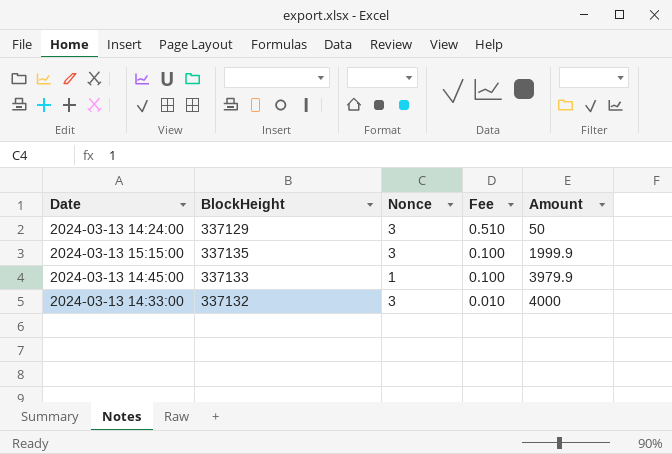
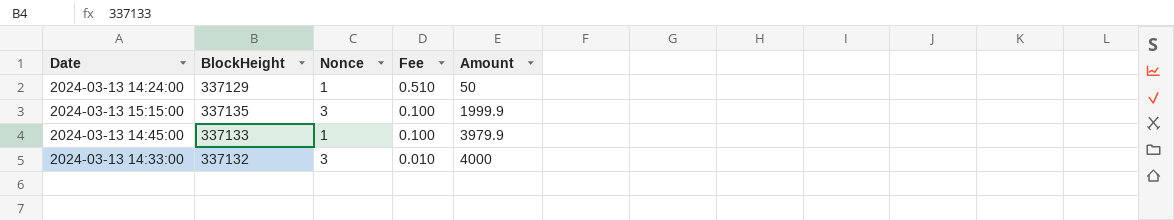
2024-03-13 14:24:00 | Nonce: 3 -> 1

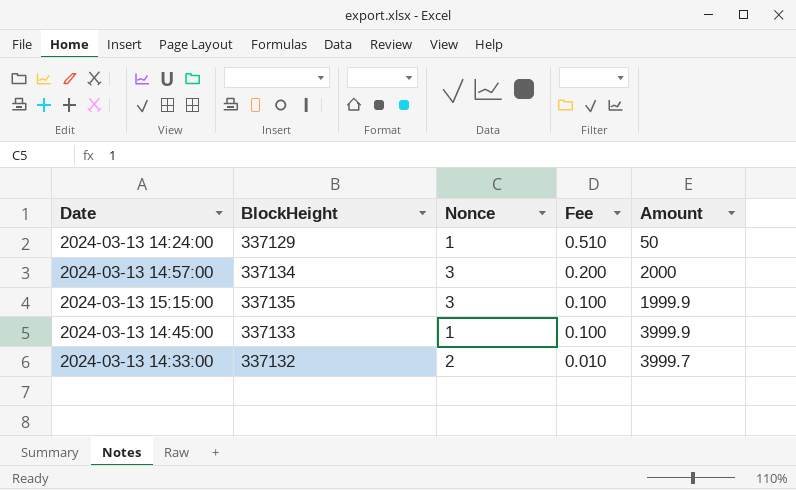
row 2024-03-13 14:57:00: none -> 337134 | 3 | 0.200 | 2000
2024-03-13 14:45:00 | Amount: 3979.9 -> 3999.9
2024-03-13 14:33:00 | Nonce: 3 -> 2
2024-03-13 14:33:00 | Amount: 4000 -> 3999.7

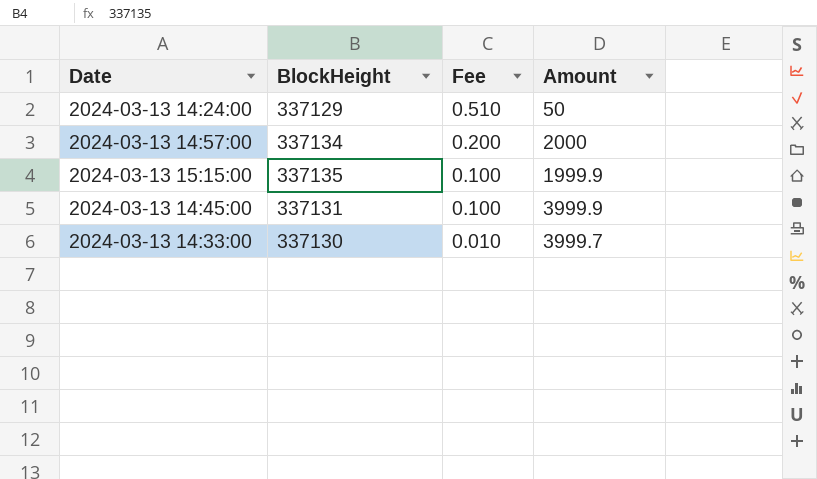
column Nonce | position: 3 -> none
2024-03-13 14:45:00 | BlockHeight: 337133 -> 337131
2024-03-13 14:33:00 | BlockHeight: 337132 -> 337130

